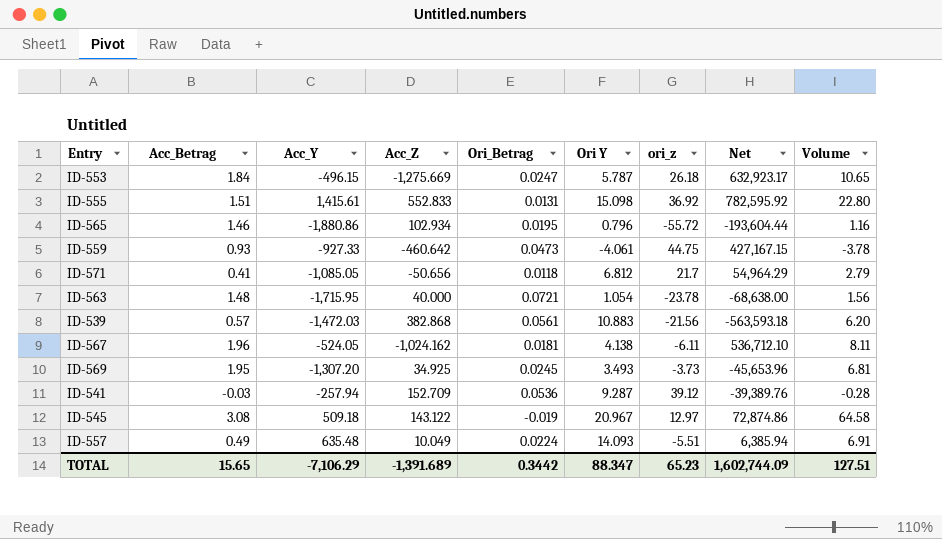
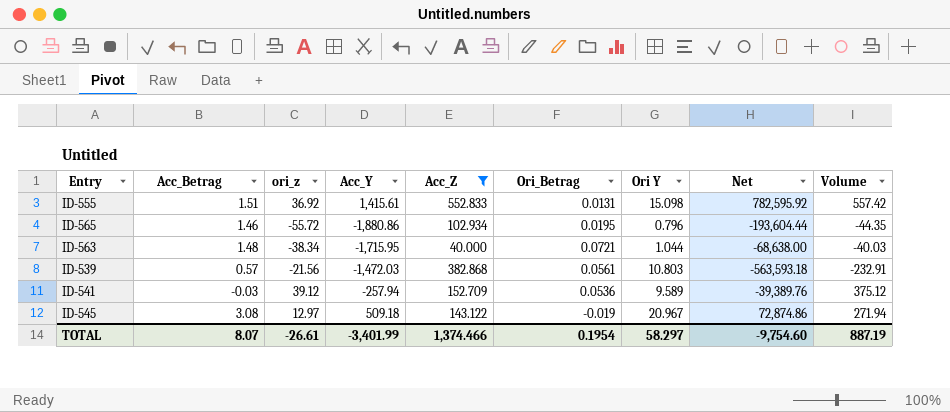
filter: none -> Acc_Z >= 40.000
column ori_z | position: 7 -> 3
column Volume | formula: [Acc_Betrag] * [Ori Y] -> [ori_z] * [Ori Y]
ID-563 | ori_z: -23.78 -> -38.34
ID-563 | Ori Y: 1.054 -> 1.044
ID-539 | Ori Y: 10.883 -> 10.803
ID-541 | Ori Y: 9.287 -> 9.589
TOTAL | Acc_Betrag: 15.65 -> 8.07
TOTAL | ori_z: 65.23 -> -26.61
TOTAL | Acc_Y: -7,106.29 -> -3,401.99
TOTAL | Acc_Z: -1,391.689 -> 1,374.466
TOTAL | Ori_Betrag: 0.3442 -> 0.1954
TOTAL | Ori Y: 88.347 -> 58.297
TOTAL | Net: 1,602,744.09 -> -9,754.60
TOTAL | Volume: 127.51 -> 887.19

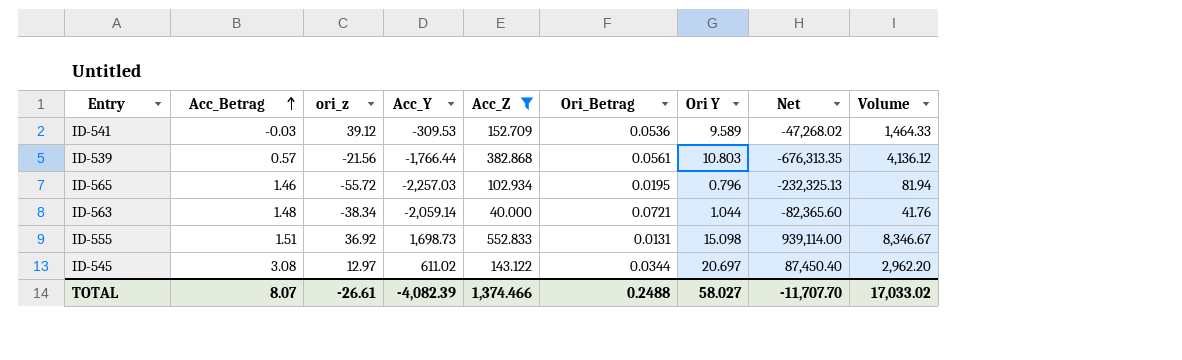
row order: none -> Acc_Betrag ascending
column Volume | formula: [ori_z] * [Ori Y] -> [Acc_Z] * [Ori Y]
ID-541 | Acc_Y: -257.94 -> -309.53
ID-541 | Net: -39,389.76 -> -47,268.02
ID-539 | Acc_Y: -1,472.03 -> -1,766.44
ID-539 | Net: -563,593.18 -> -676,313.35
ID-565 | Acc_Y: -1,880.86 -> -2,257.03
ID-565 | Net: -193,604.44 -> -232,325.13
ID-563 | Acc_Y: -1,715.95 -> -2,059.14
ID-563 | Net: -68,638.00 -> -82,365.60
ID-555 | Acc_Y: 1,415.61 -> 1,698.73
ID-555 | Net: 782,595.92 -> 939,114.00
ID-545 | Acc_Y: 509.18 -> 611.02
ID-545 | Ori_Betrag: -0.019 -> 0.0344
ID-545 | Ori Y: 20.967 -> 20.697
ID-545 | Net: 72,874.86 -> 87,450.40
TOTAL | Acc_Y: -3,401.99 -> -4,082.39
TOTAL | Ori_Betrag: 0.1954 -> 0.2488
TOTAL | Ori Y: 58.297 -> 58.027
TOTAL | Net: -9,754.60 -> -11,707.70
TOTAL | Volume: 887.19 -> 17,033.02

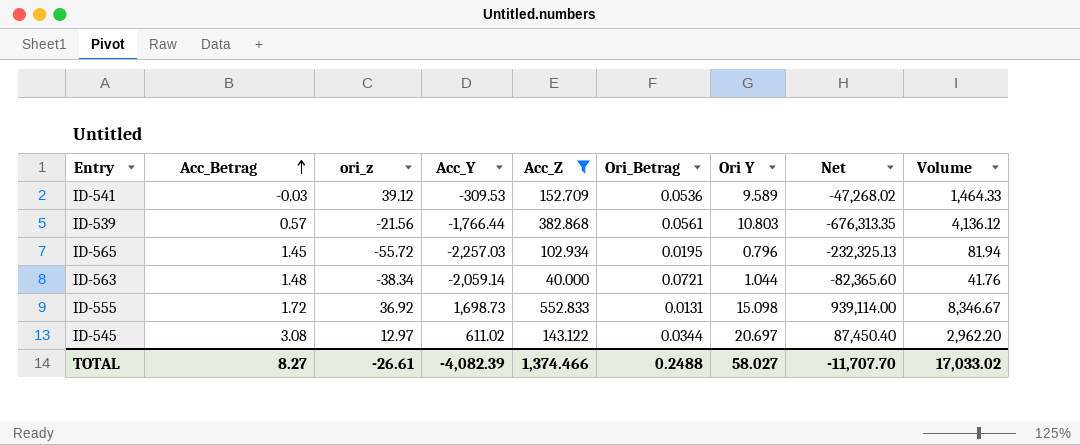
ID-565 | Acc_Betrag: 1.46 -> 1.45
ID-555 | Acc_Betrag: 1.51 -> 1.72
TOTAL | Acc_Betrag: 8.07 -> 8.27

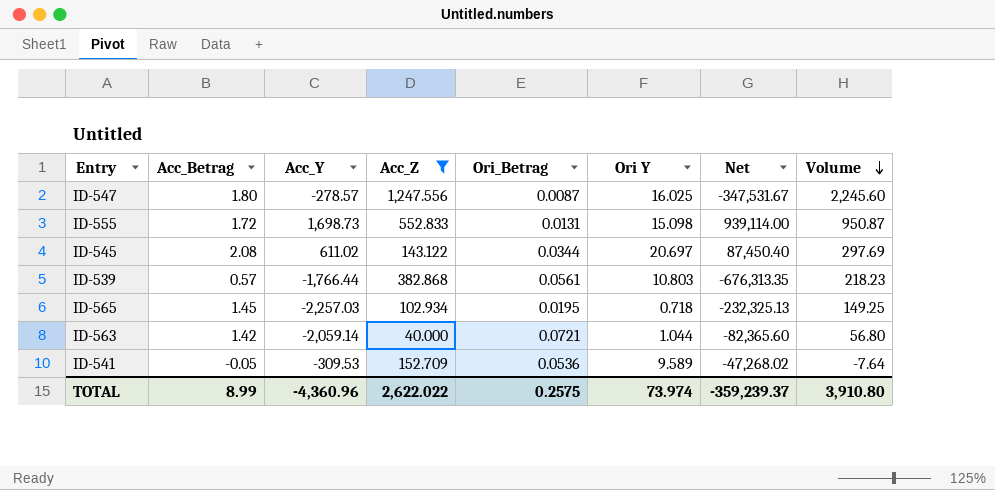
row order: Acc_Betrag ascending -> Volume descending
column ori_z | position: 3 -> none
column Volume | formula: [Acc_Z] * [Ori Y] -> [Acc_Betrag] * [Acc_Z]
row ID-547: none -> 1.80 | -278.57 | 1,247.556 | 0.0087 | 16.025 | -347,531.67 | 2,245.60
ID-545 | Acc_Betrag: 3.08 -> 2.08
ID-565 | Ori Y: 0.796 -> 0.718
ID-563 | Acc_Betrag: 1.48 -> 1.42
ID-541 | Acc_Betrag: -0.03 -> -0.05
TOTAL | Acc_Betrag: 8.27 -> 8.99
TOTAL | Acc_Y: -4,082.39 -> -4,360.96
TOTAL | Acc_Z: 1,374.466 -> 2,622.022
TOTAL | Ori_Betrag: 0.2488 -> 0.2575
TOTAL | Ori Y: 58.027 -> 73.974
TOTAL | Net: -11,707.70 -> -359,239.37
TOTAL | Volume: 17,033.02 -> 3,910.80

